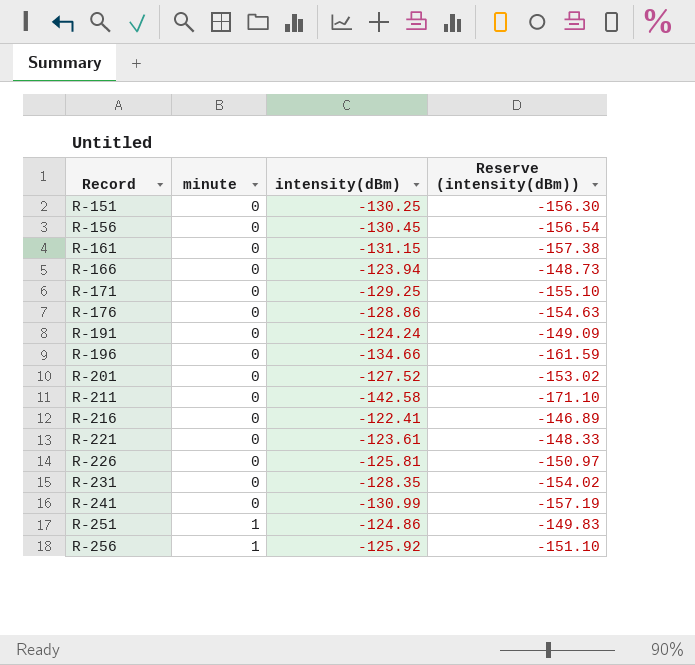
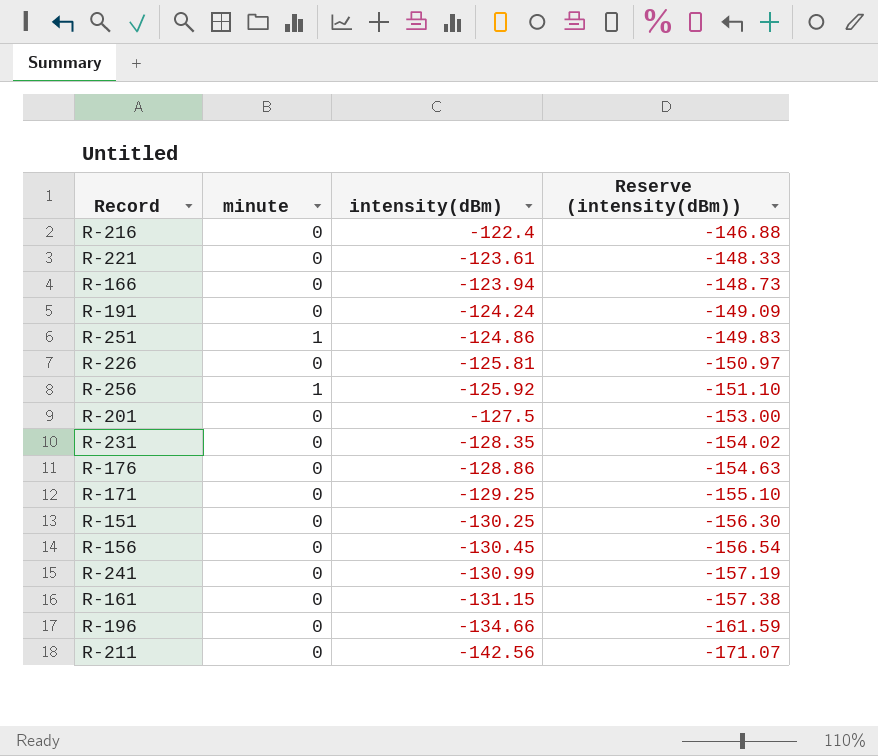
row order: Record ascending -> intensity(dBm) descending
R-216 | intensity(dBm): -122.41 -> -122.4
R-216 | Reserve (intensity(dBm)): -146.89 -> -146.88
R-201 | intensity(dBm): -127.52 -> -127.5
R-201 | Reserve (intensity(dBm)): -153.02 -> -153.00
R-211 | intensity(dBm): -142.58 -> -142.56
R-211 | Reserve (intensity(dBm)): -171.10 -> -171.07

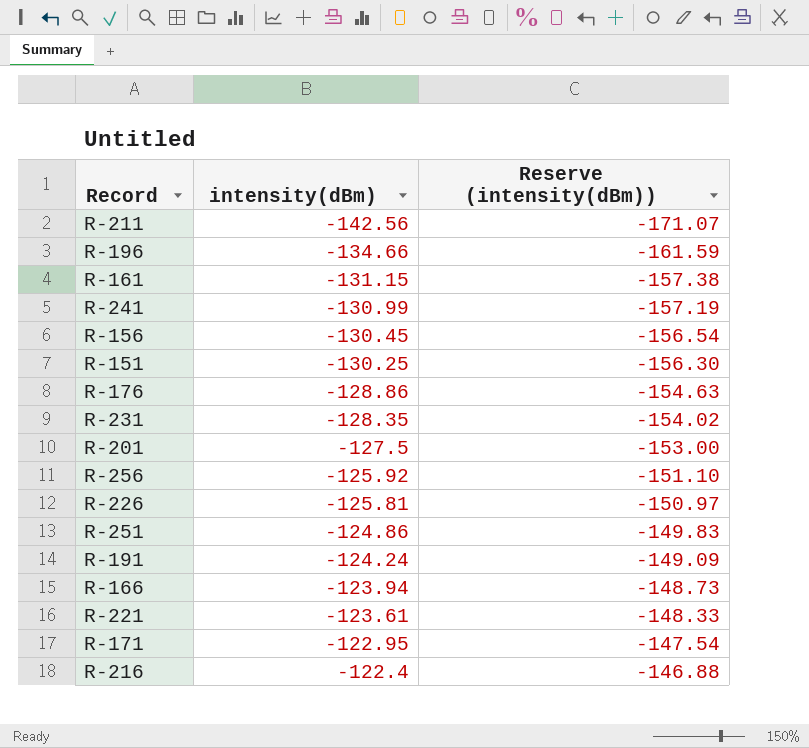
row order: intensity(dBm) descending -> intensity(dBm) ascending
column minute | position: 2 -> none
R-171 | intensity(dBm): -129.25 -> -122.95
R-171 | Reserve (intensity(dBm)): -155.10 -> -147.54

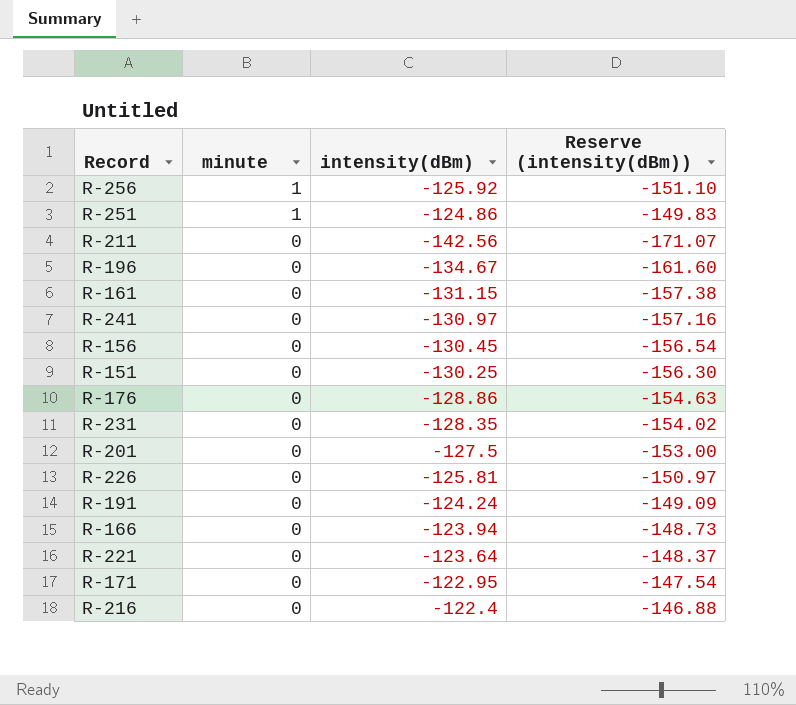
row order: intensity(dBm) ascending -> minute descending
column minute | position: none -> 2
R-196 | intensity(dBm): -134.66 -> -134.67
R-196 | Reserve (intensity(dBm)): -161.59 -> -161.60
R-241 | intensity(dBm): -130.99 -> -130.97
R-241 | Reserve (intensity(dBm)): -157.19 -> -157.16
R-221 | intensity(dBm): -123.61 -> -123.64
R-221 | Reserve (intensity(dBm)): -148.33 -> -148.37

